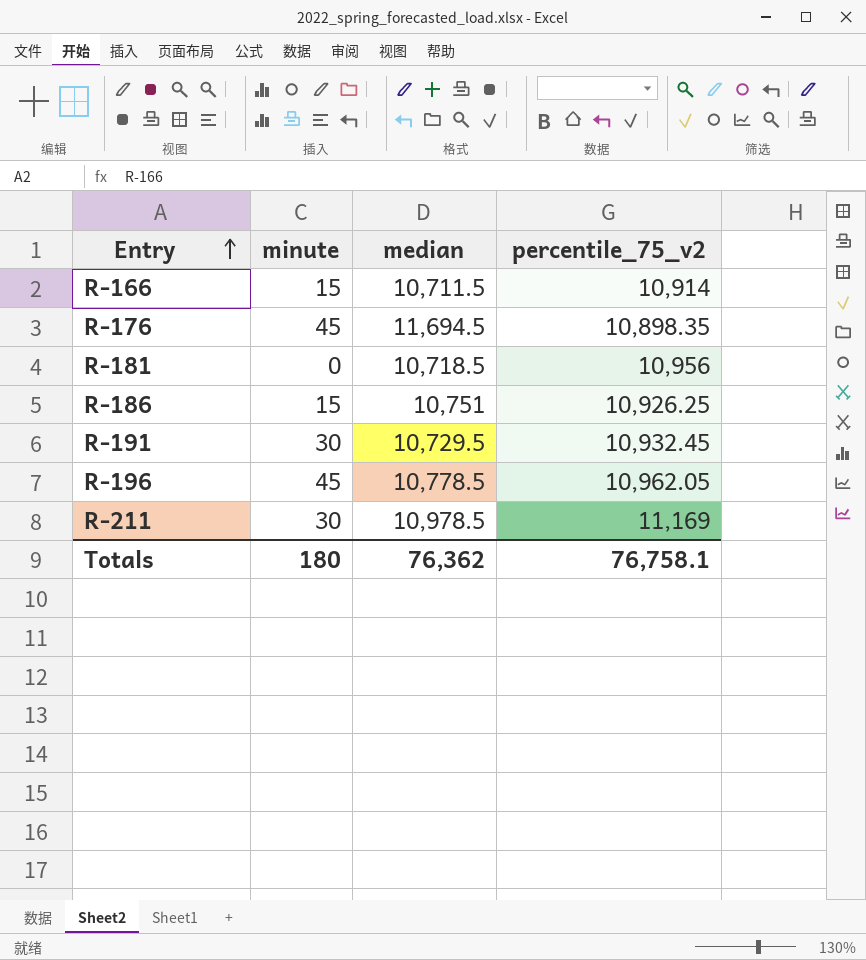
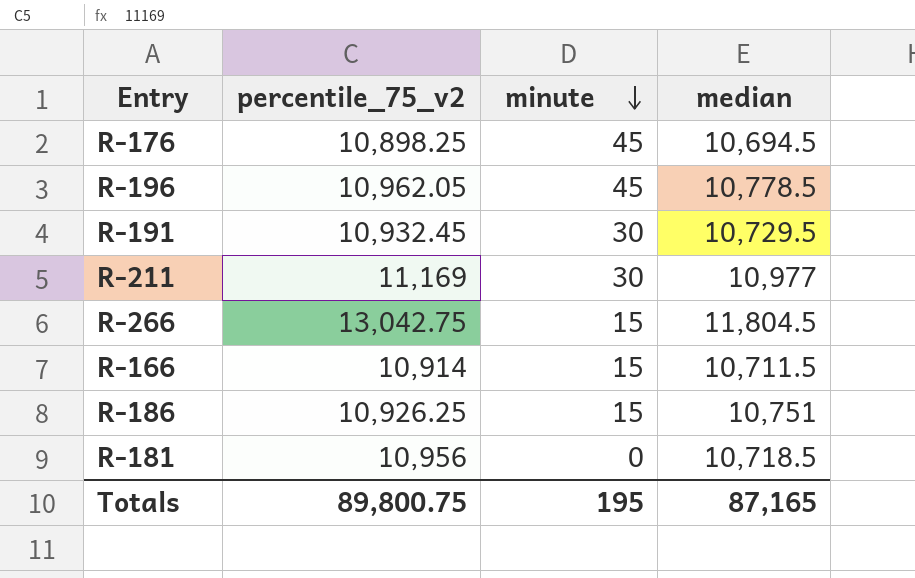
row order: Entry ascending -> minute descending
column percentile_75_v2 | position: 4 -> 2
R-176 | percentile_75_v2: 10,898.35 -> 10,898.25
R-176 | median: 11,694.5 -> 10,694.5
R-211 | median: 10,978.5 -> 10,977
row R-266: none -> 13,042.75 | 15 | 11,804.5
Totals | percentile_75_v2: 76,758.1 -> 89,800.75
Totals | minute: 180 -> 195
Totals | median: 76,362 -> 87,165

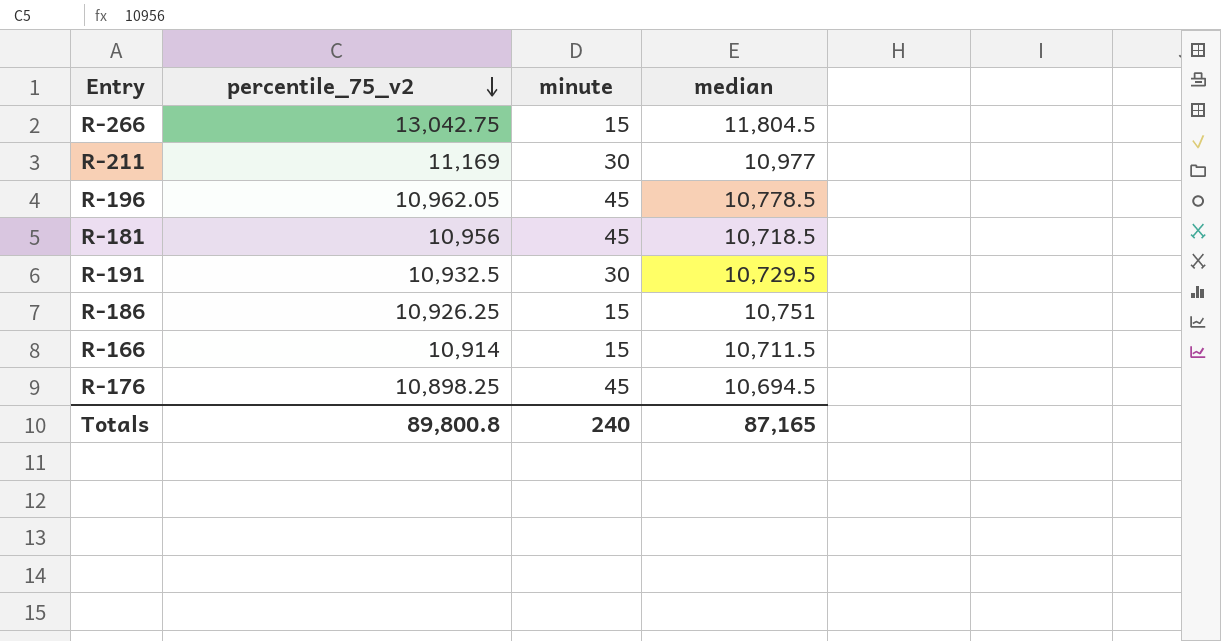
row order: minute descending -> percentile_75_v2 descending
R-181 | minute: 0 -> 45
R-191 | percentile_75_v2: 10,932.45 -> 10,932.5
Totals | percentile_75_v2: 89,800.75 -> 89,800.8
Totals | minute: 195 -> 240

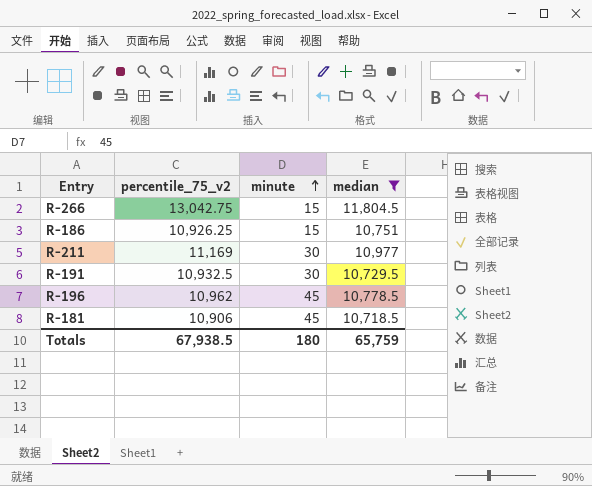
filter: none -> median >= 10,718.5
row order: percentile_75_v2 descending -> minute ascending
R-196 | percentile_75_v2: 10,962.05 -> 10,962
R-181 | percentile_75_v2: 10,956 -> 10,906
Totals | percentile_75_v2: 89,800.8 -> 67,938.5
Totals | minute: 240 -> 180
Totals | median: 87,165 -> 65,759

